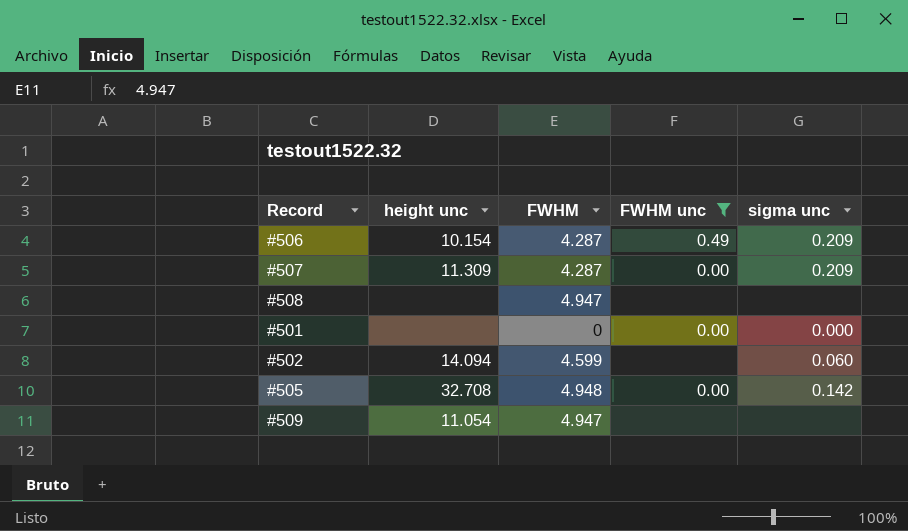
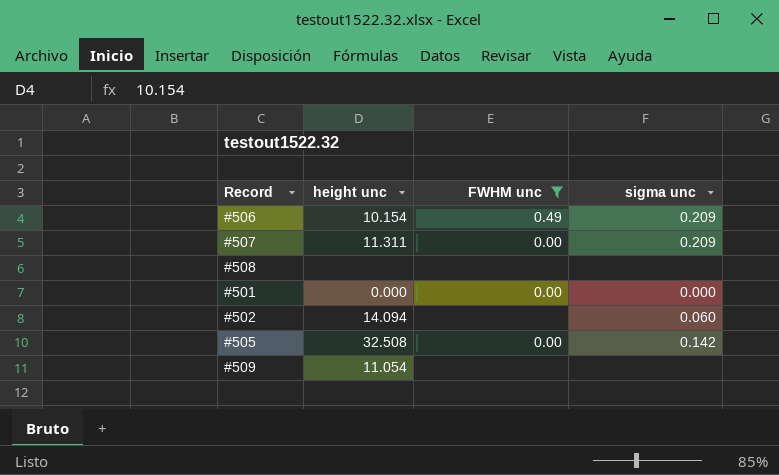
column FWHM | position: 3 -> none
#507 | height unc: 11.309 -> 11.311
#501 | height unc: none -> 0.000
#505 | height unc: 32.708 -> 32.508

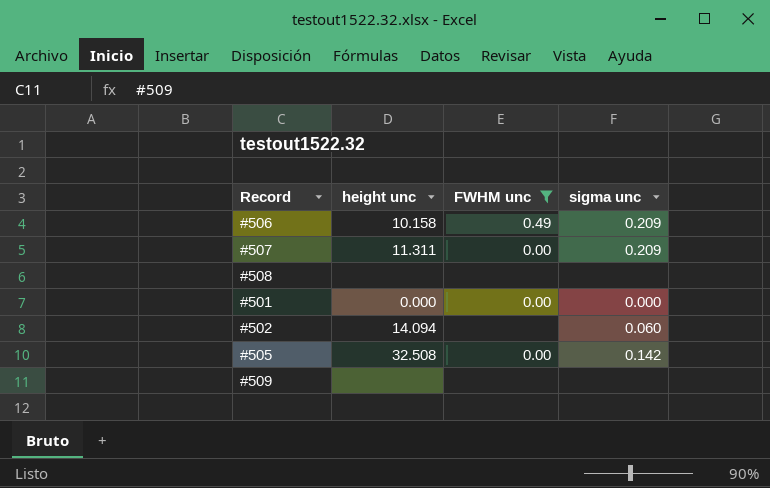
#506 | height unc: 10.154 -> 10.158
#509 | height unc: 11.054 -> none

